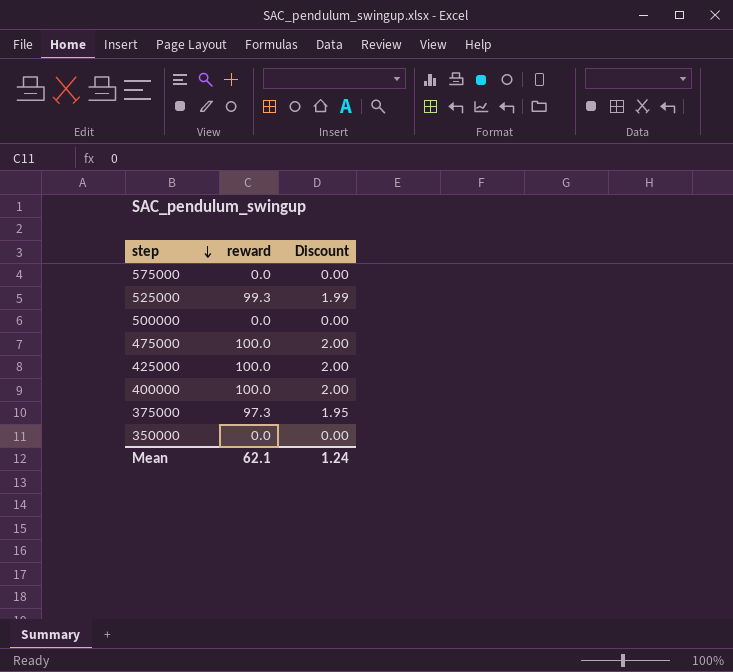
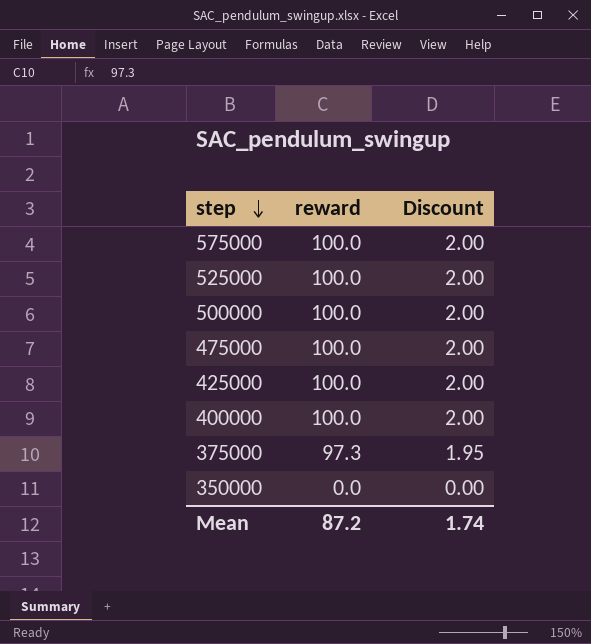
575000 | reward: 0.0 -> 100.0
575000 | Discount: 0.00 -> 2.00
525000 | reward: 99.3 -> 100.0
525000 | Discount: 1.99 -> 2.00
500000 | reward: 0.0 -> 100.0
500000 | Discount: 0.00 -> 2.00
Mean | reward: 62.1 -> 87.2
Mean | Discount: 1.24 -> 1.74

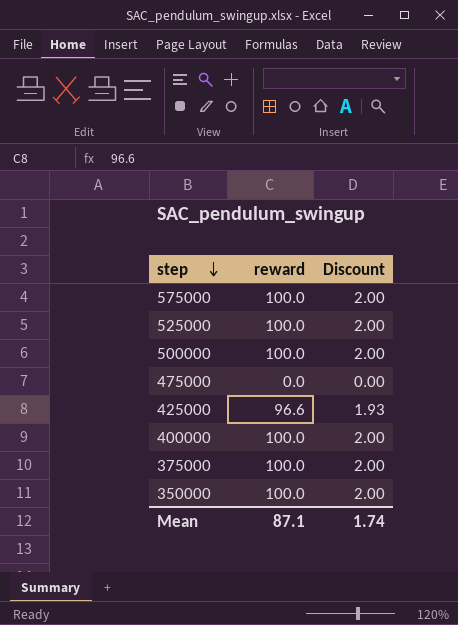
475000 | reward: 100.0 -> 0.0
475000 | Discount: 2.00 -> 0.00
425000 | reward: 100.0 -> 96.6
425000 | Discount: 2.00 -> 1.93
375000 | reward: 97.3 -> 100.0
375000 | Discount: 1.95 -> 2.00
350000 | reward: 0.0 -> 100.0
350000 | Discount: 0.00 -> 2.00
Mean | reward: 87.2 -> 87.1

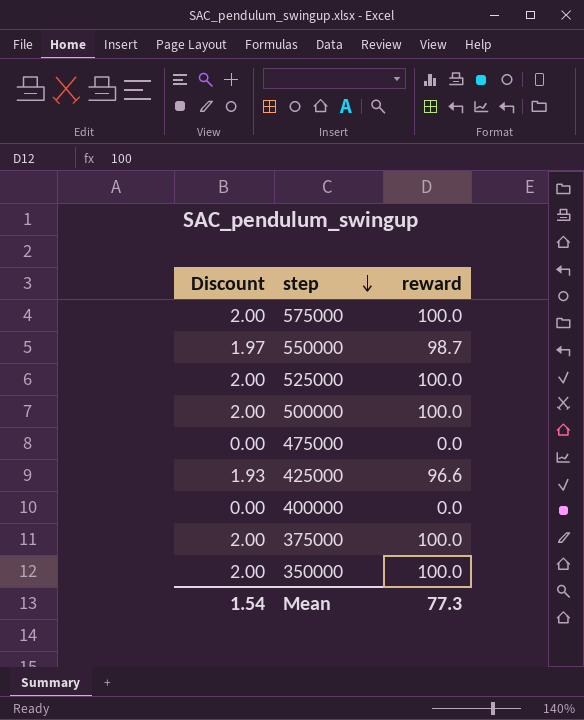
column Discount | position: 3 -> 1
row 550000: none -> 1.97 | 98.7
400000 | Discount: 2.00 -> 0.00
400000 | reward: 100.0 -> 0.0
Mean | Discount: 1.74 -> 1.54
Mean | reward: 87.1 -> 77.3

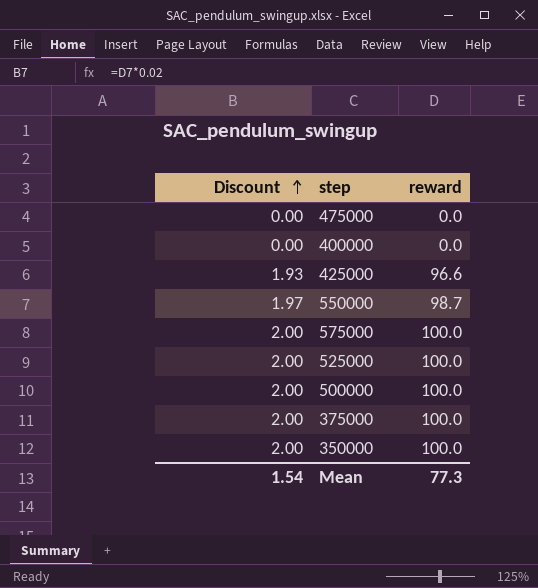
row order: step descending -> Discount ascending

